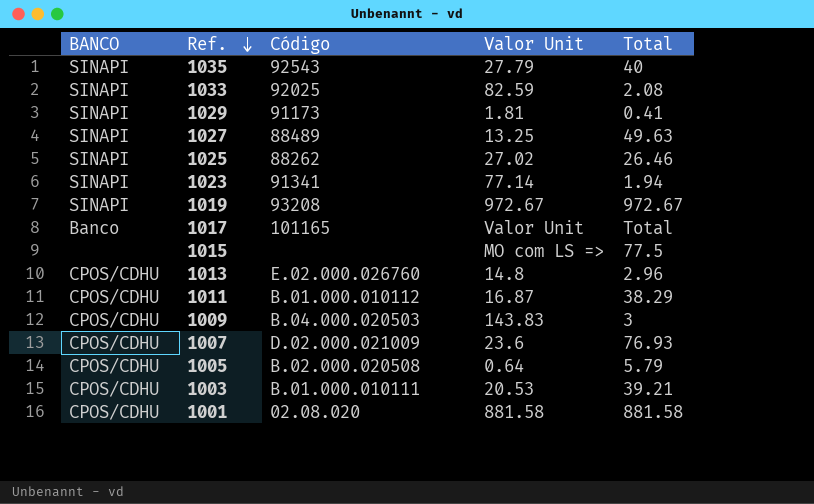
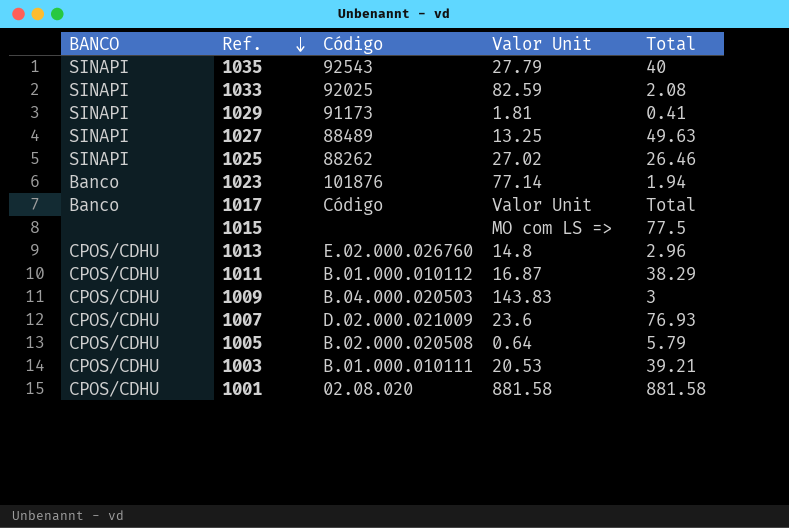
row 1019: SINAPI | 93208 | 972.67 | 972.67 -> none
1023 | BANCO: SINAPI -> Banco
1023 | Código: 91341 -> 101876
1017 | Código: 101165 -> Código

